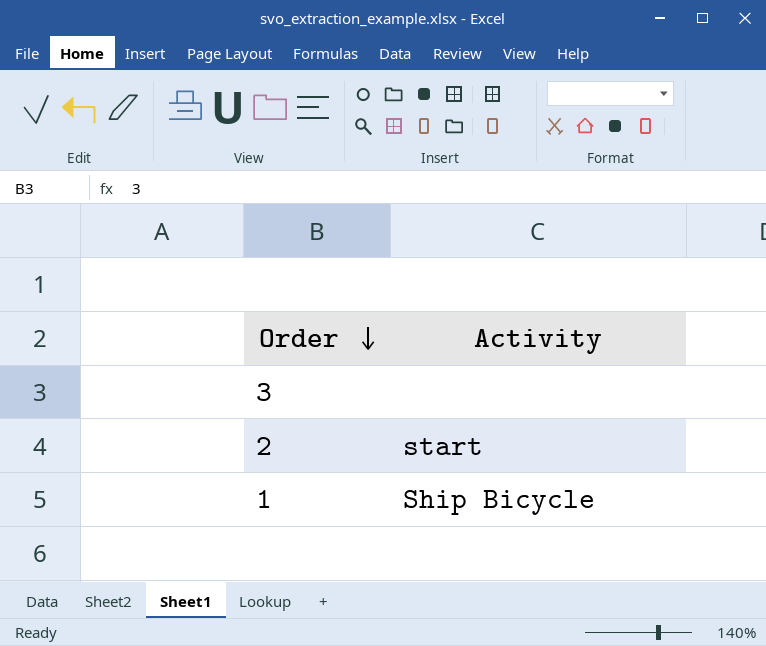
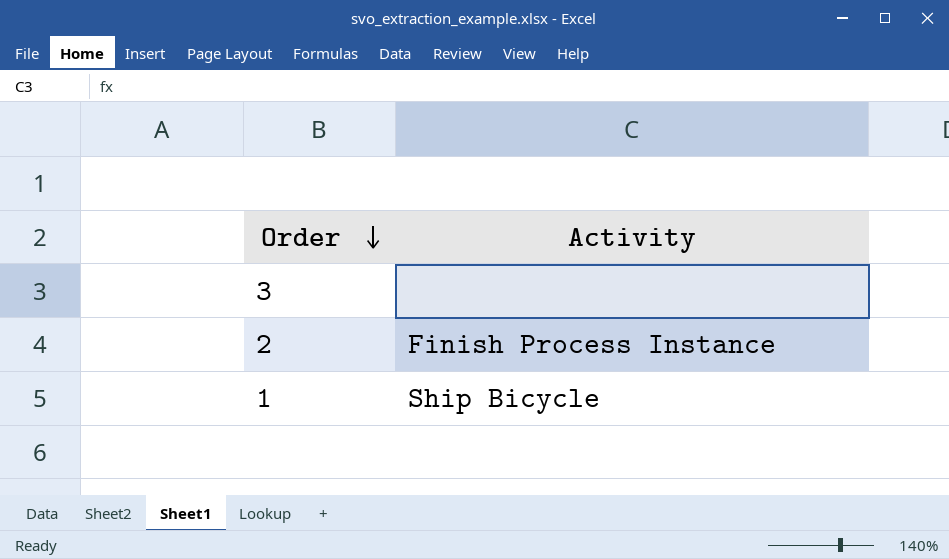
2 | Activity: start -> Finish Process Instance

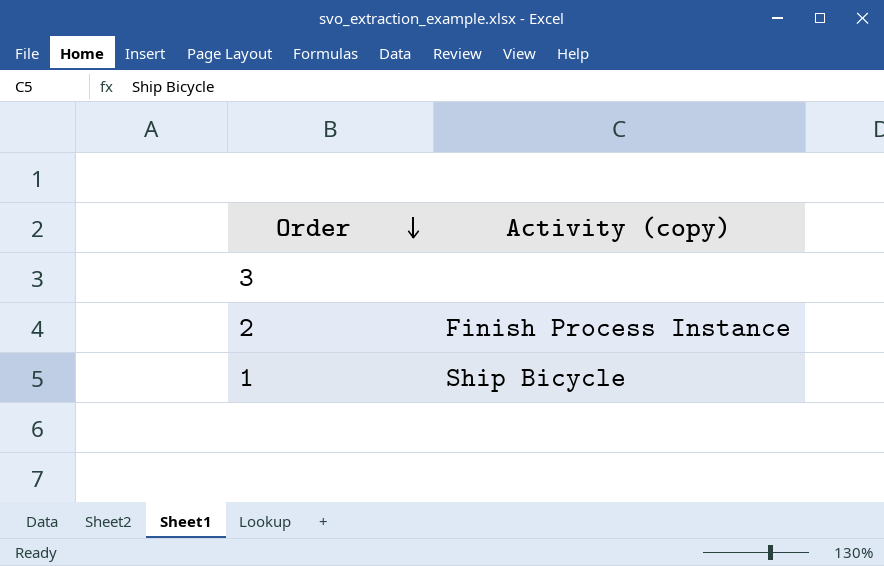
column name: Activity -> Activity (copy)

